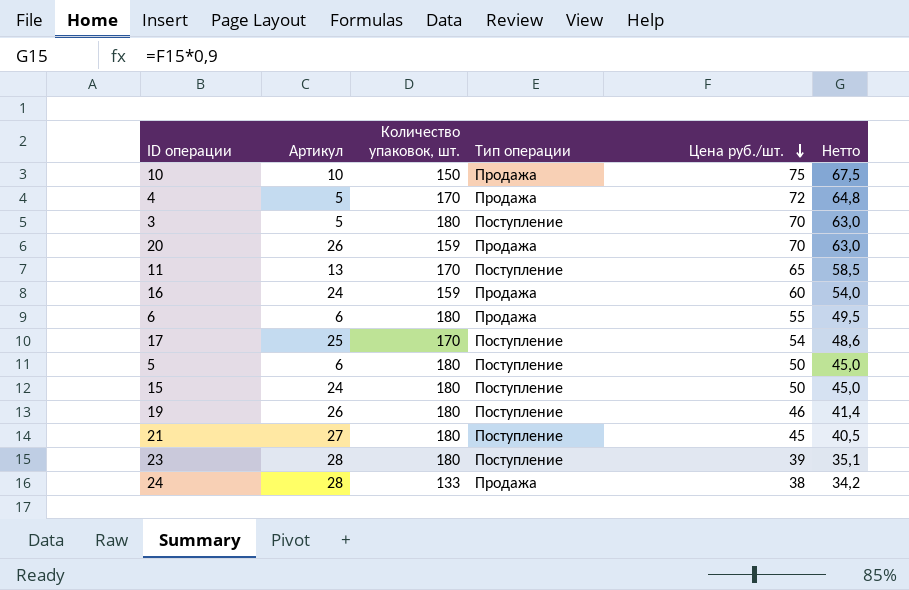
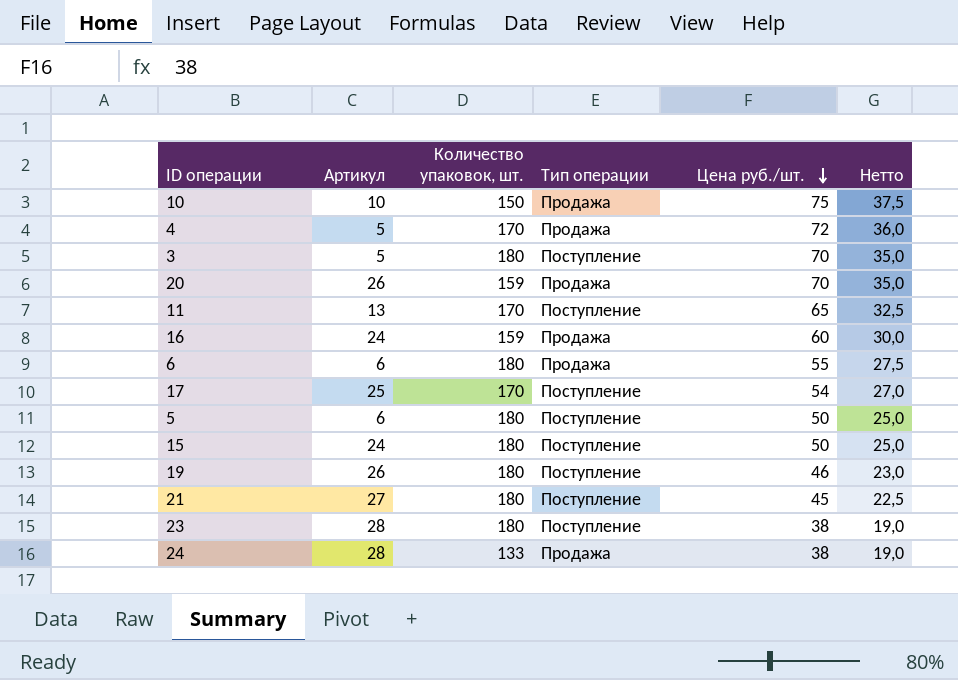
column Нетто | formula: [Цена руб./шт.] * 0,9 -> [Цена руб./шт.] * 0,5
23 | Цена руб./шт.: 39 -> 38

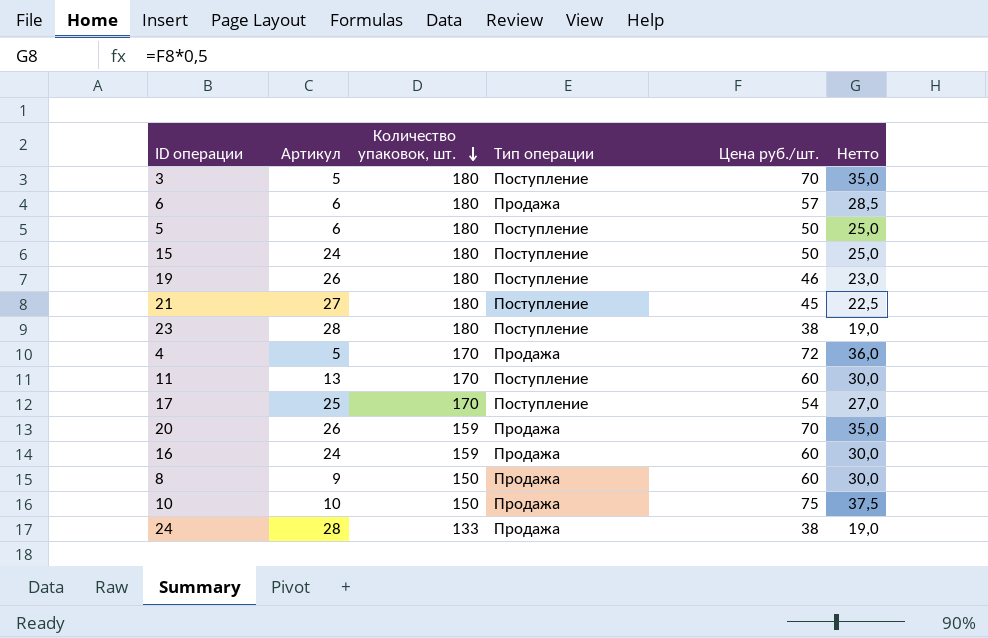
row order: Цена руб./шт. descending -> Количество упаковок, шт. descending
6 | Цена руб./шт.: 55 -> 57
6 | Нетто: 27,5 -> 28,5
11 | Цена руб./шт.: 65 -> 60
11 | Нетто: 32,5 -> 30,0
row 8: none -> 9 | 150 | Продажа | 60 | 30,0

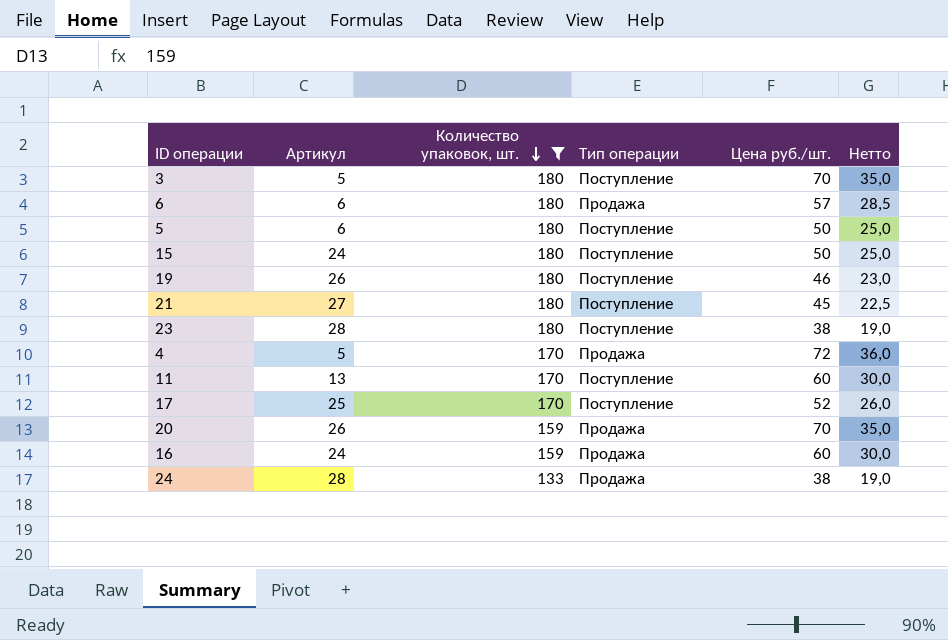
filter: none -> Количество упаковок, шт. != 150
17 | Цена руб./шт.: 54 -> 52
17 | Нетто: 27,0 -> 26,0

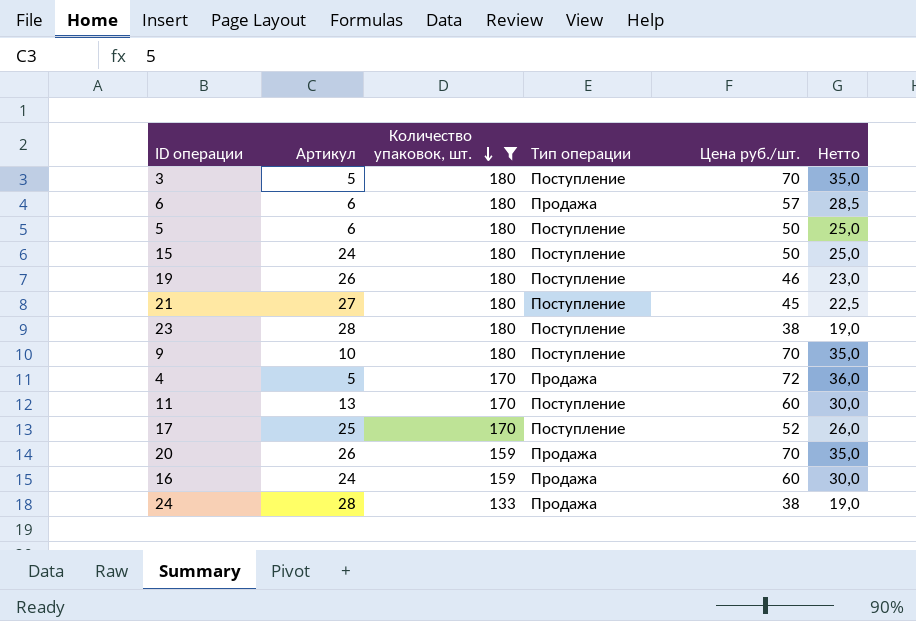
row 9: none -> 10 | 180 | Поступление | 70 | 35,0

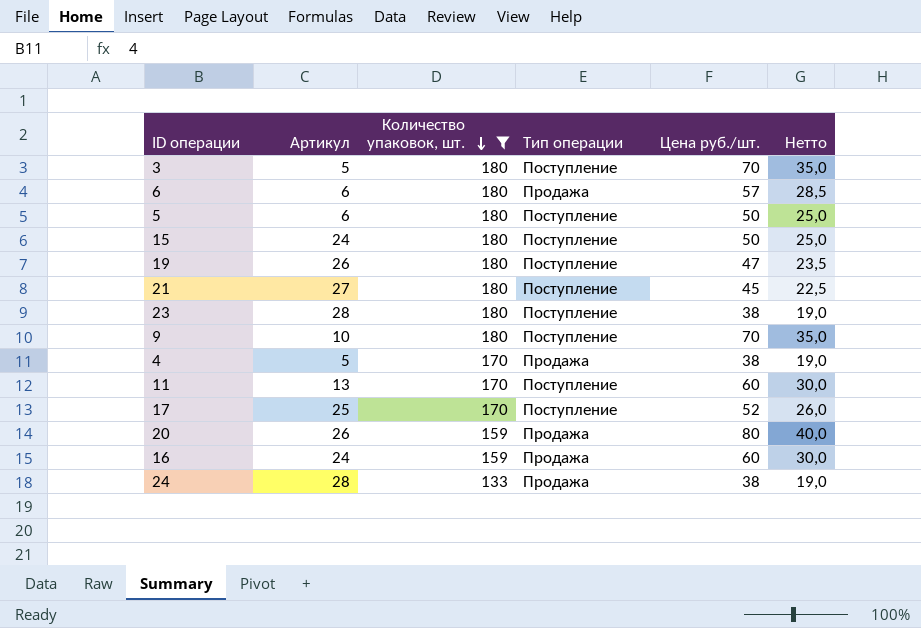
19 | Цена руб./шт.: 46 -> 47
19 | Нетто: 23,0 -> 23,5
4 | Цена руб./шт.: 72 -> 38
4 | Нетто: 36,0 -> 19,0
20 | Цена руб./шт.: 70 -> 80
20 | Нетто: 35,0 -> 40,0

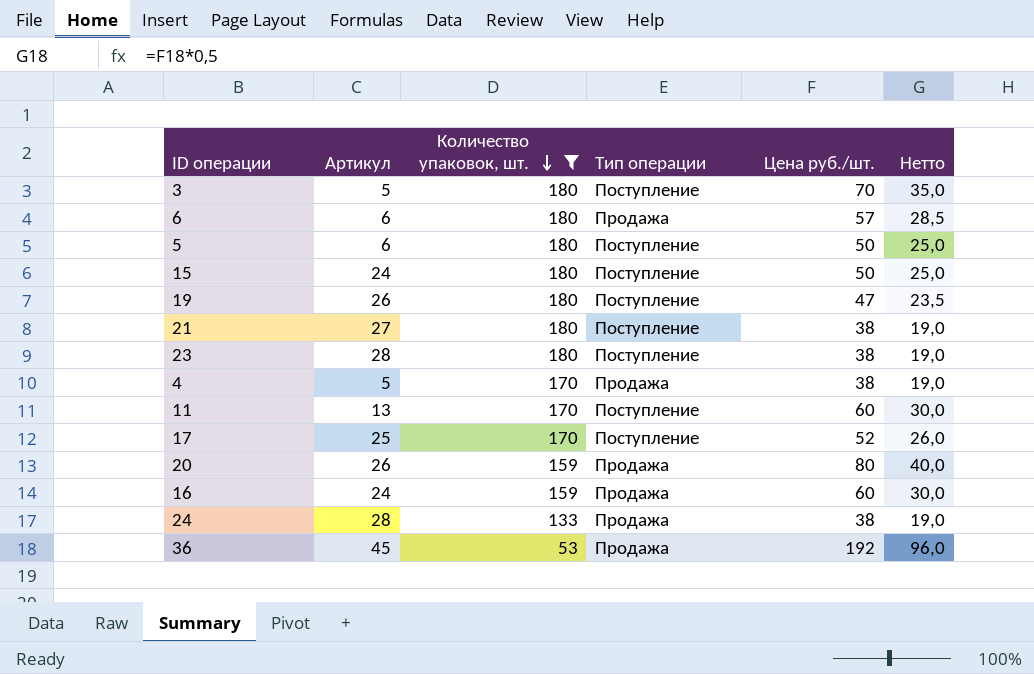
row 9: 10 | 180 | Поступление | 70 | 35,0 -> none
21 | Цена руб./шт.: 45 -> 38
21 | Нетто: 22,5 -> 19,0
row 36: none -> 45 | 53 | Продажа | 192 | 96,0

